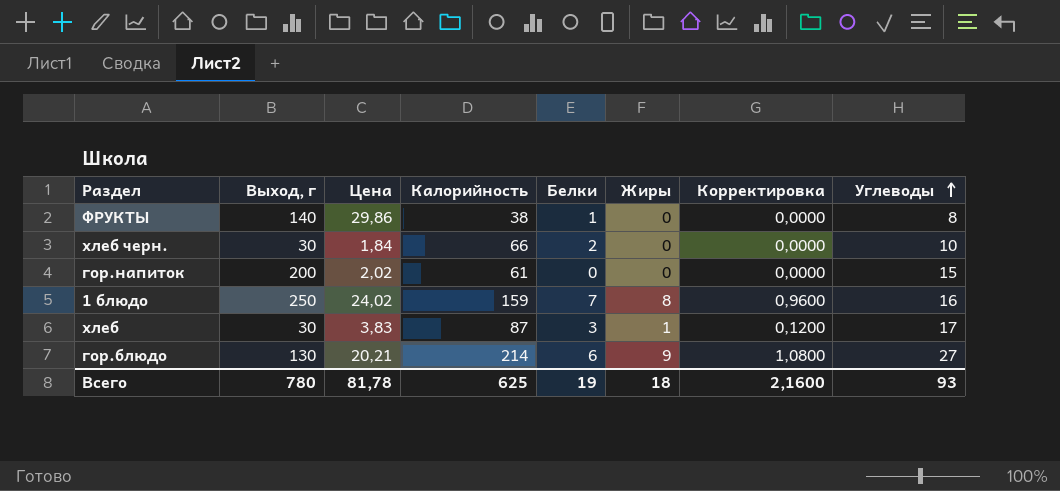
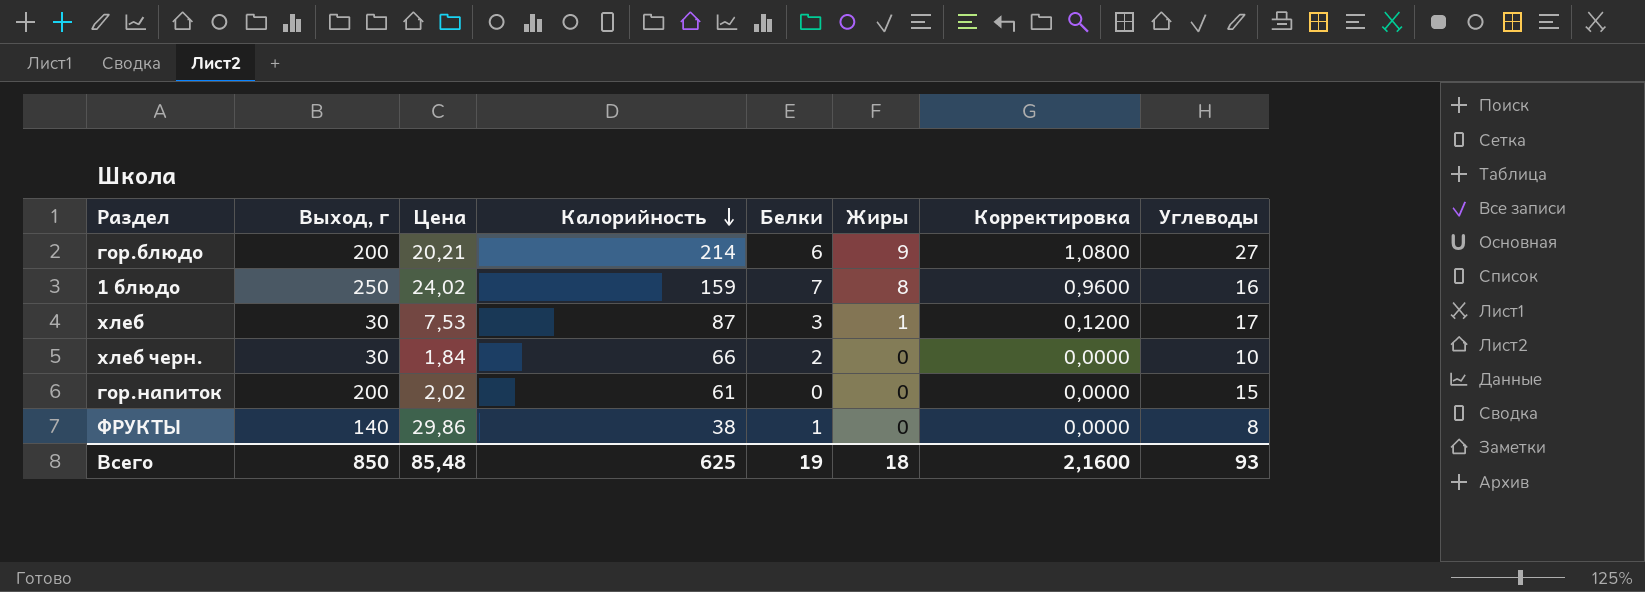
row order: Углеводы ascending -> Калорийность descending
гор.блюдо | Выход, г: 130 -> 200
хлеб | Цена: 3,83 -> 7,53
Всего | Выход, г: 780 -> 850
Всего | Цена: 81,78 -> 85,48

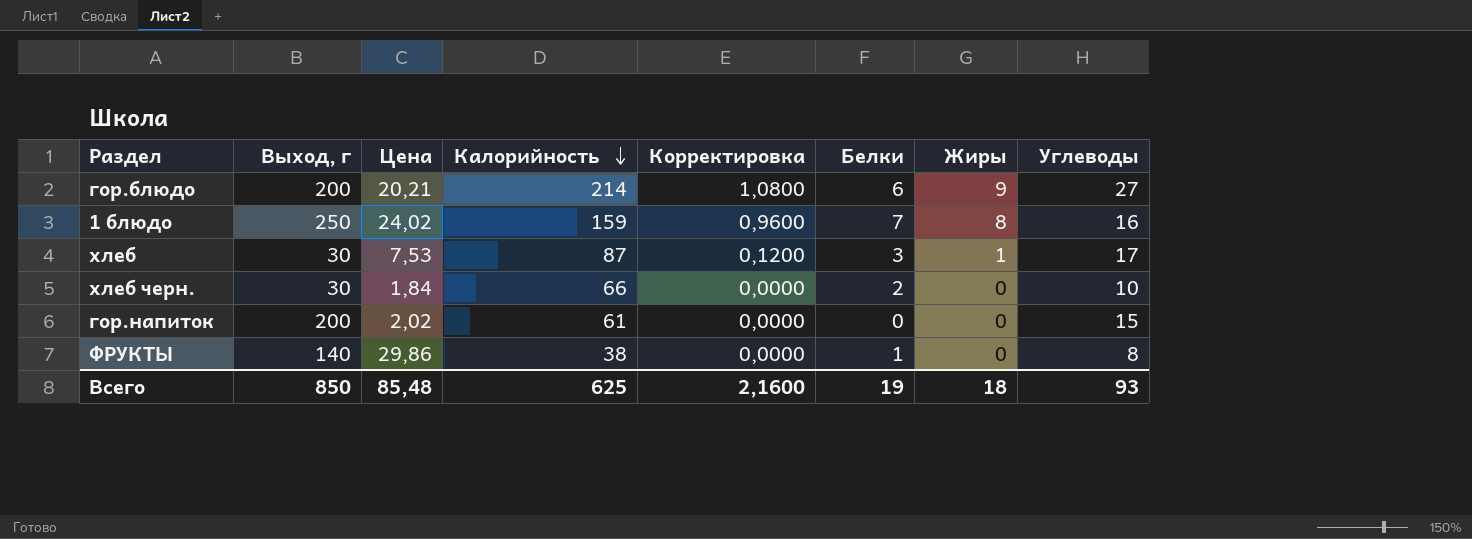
column Корректировка | position: 7 -> 5

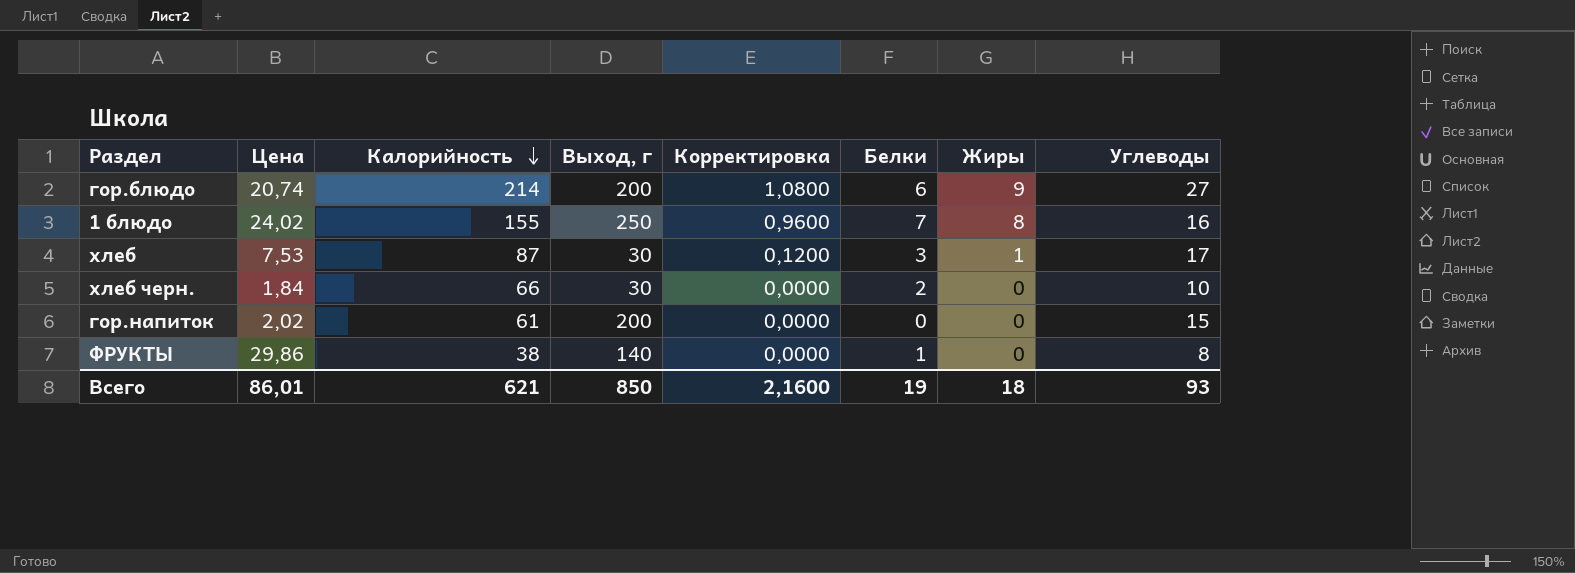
column Выход, г | position: 2 -> 4
гор.блюдо | Цена: 20,21 -> 20,74
1 блюдо | Калорийность: 159 -> 155
Всего | Цена: 85,48 -> 86,01
Всего | Калорийность: 625 -> 621

